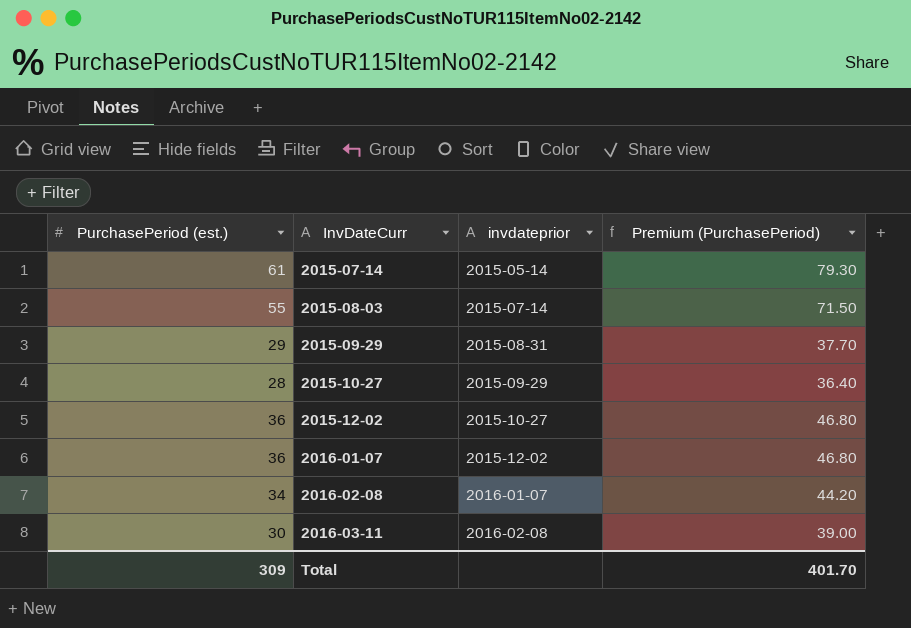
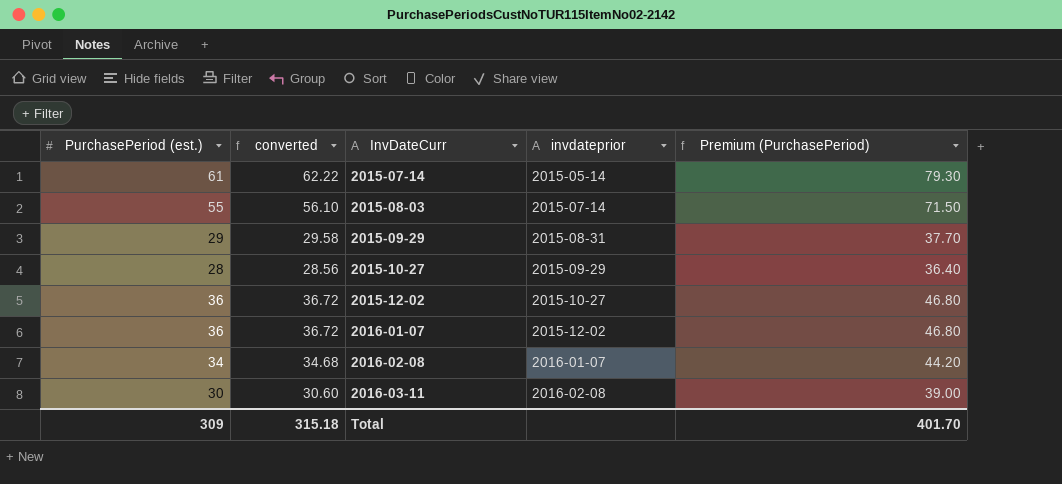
column converted | formula: none -> [PurchasePeriod (est.)] * 1.02

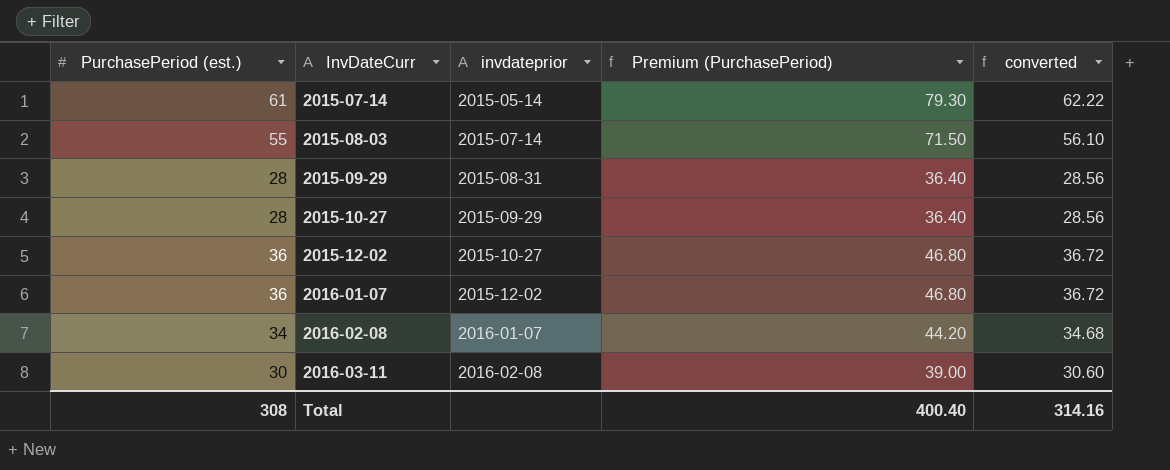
column converted | position: 2 -> 5
2015-09-29 | PurchasePeriod (est.): 29 -> 28
2015-09-29 | Premium (PurchasePeriod): 37.70 -> 36.40
2015-09-29 | converted: 29.58 -> 28.56
Total | PurchasePeriod (est.): 309 -> 308
Total | Premium (PurchasePeriod): 401.70 -> 400.40
Total | converted: 315.18 -> 314.16

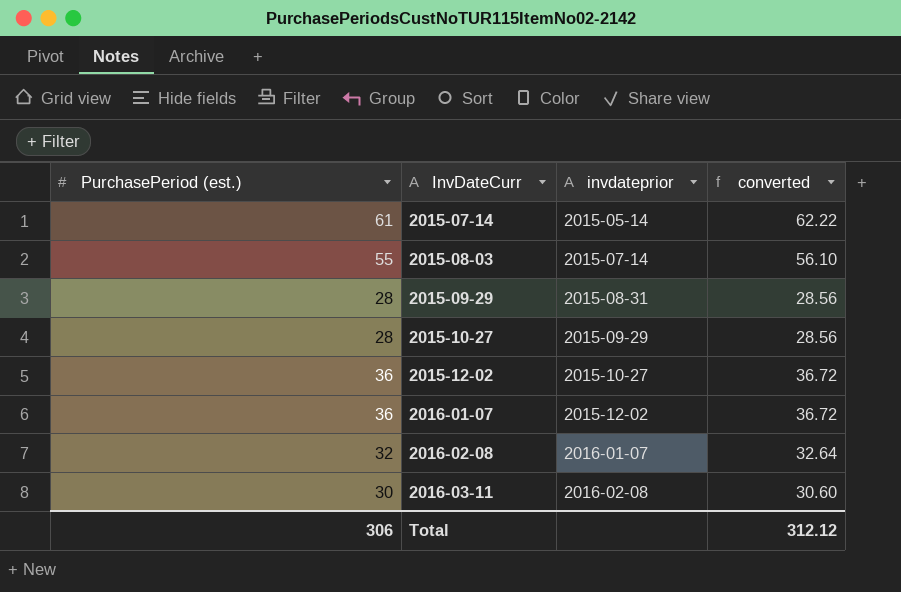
column Premium (PurchasePeriod) | formula: [PurchasePeriod (est.)] * 1.3 -> none
2016-02-08 | PurchasePeriod (est.): 34 -> 32
2016-02-08 | converted: 34.68 -> 32.64
Total | PurchasePeriod (est.): 308 -> 306
Total | converted: 314.16 -> 312.12

